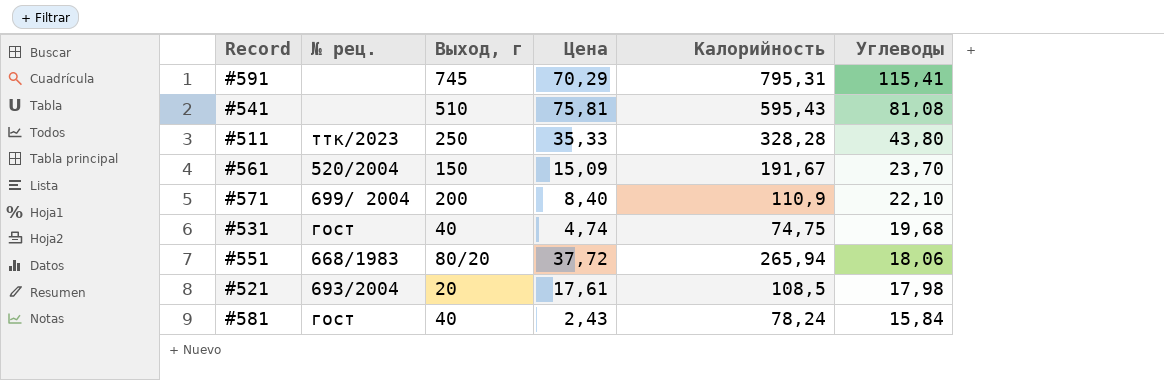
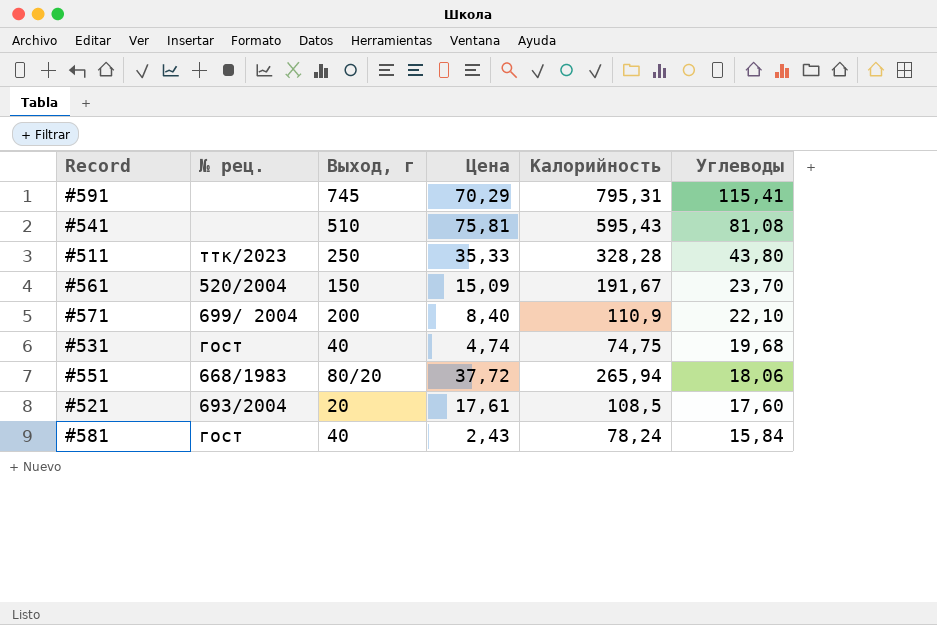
#521 | Углеводы: 17,98 -> 17,60

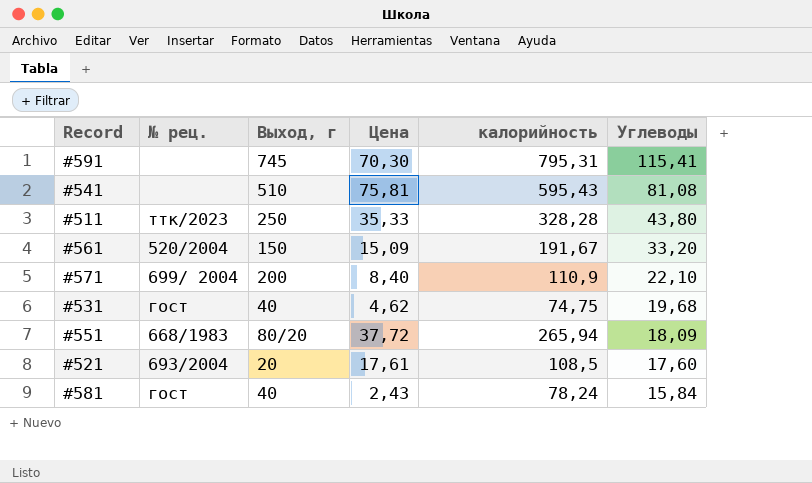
column name: Калорийность -> калорийность
#591 | Цена: 70,29 -> 70,30
#561 | Углеводы: 23,70 -> 33,20
#531 | Цена: 4,74 -> 4,62
#551 | Углеводы: 18,06 -> 18,09

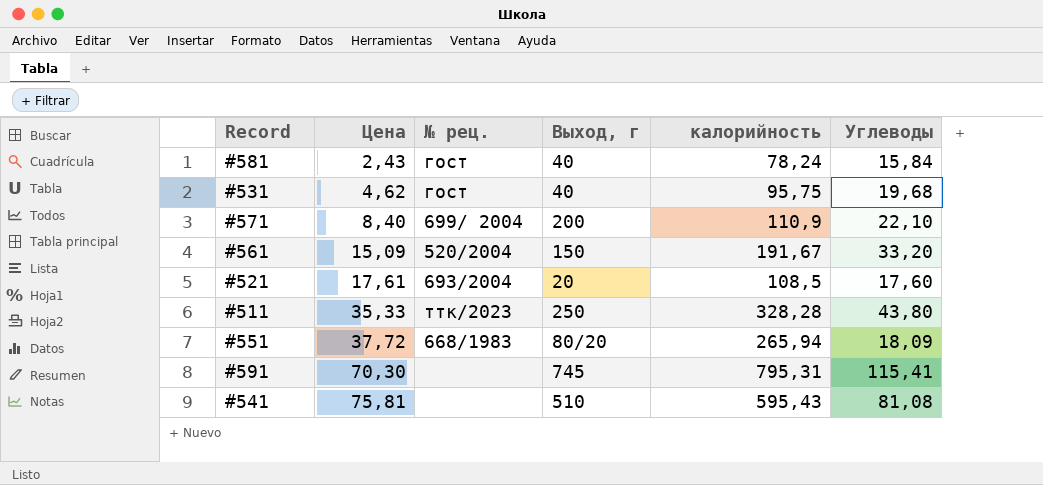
row order: Углеводы descending -> Цена ascending
column Цена | position: 4 -> 2
#531 | калорийность: 74,75 -> 95,75

